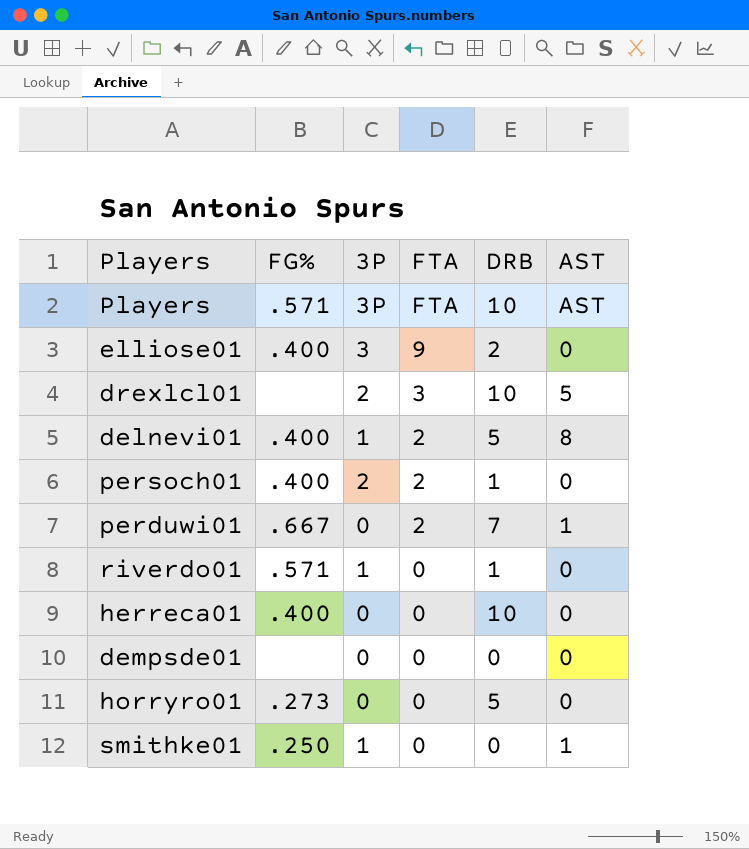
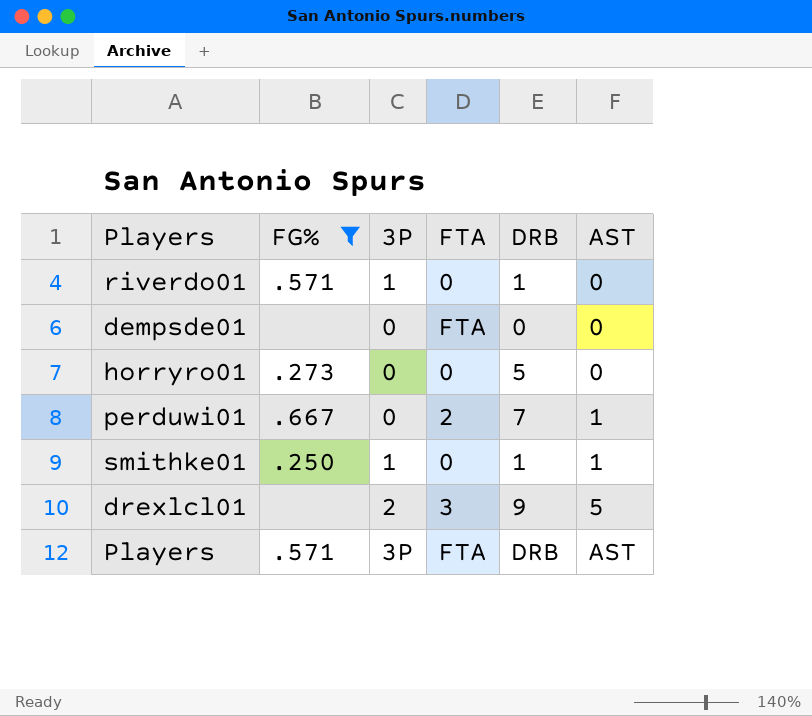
filter: none -> FG% != .400
row order: FTA descending -> AST ascending
dempsde01 | FTA: 0 -> FTA
smithke01 | DRB: 0 -> 1
drexlcl01 | DRB: 10 -> 9
Players | DRB: 10 -> DRB

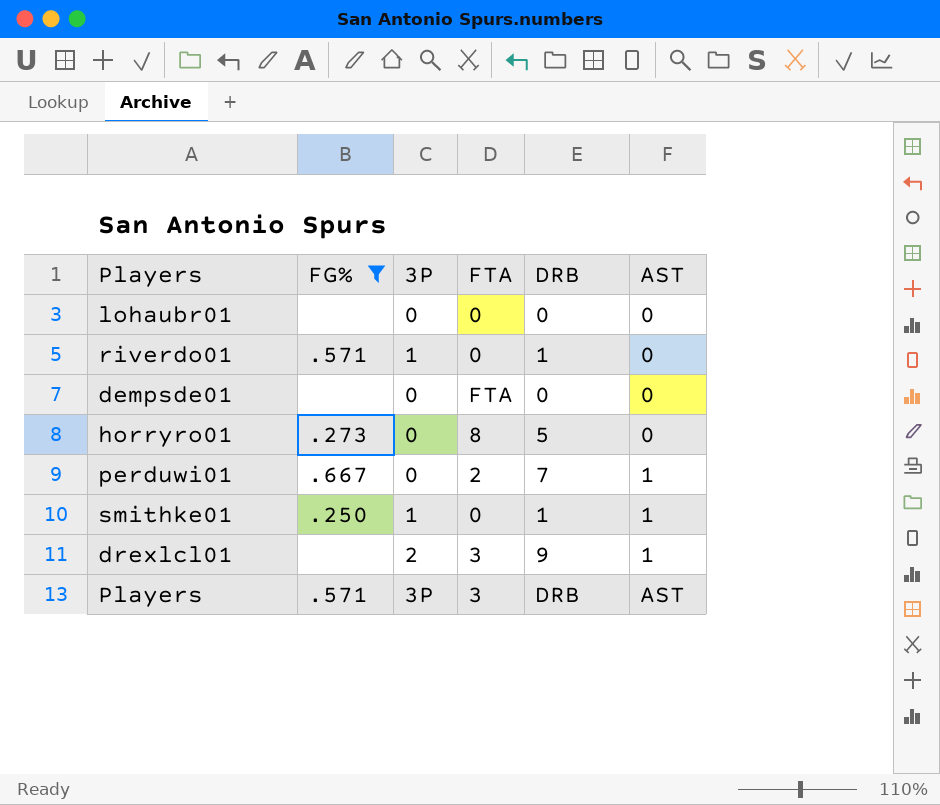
row lohaubr01: none -> none | 0 | 0 | 0 | 0
horryro01 | FTA: 0 -> 8
drexlcl01 | AST: 5 -> 1
Players | FTA: FTA -> 3

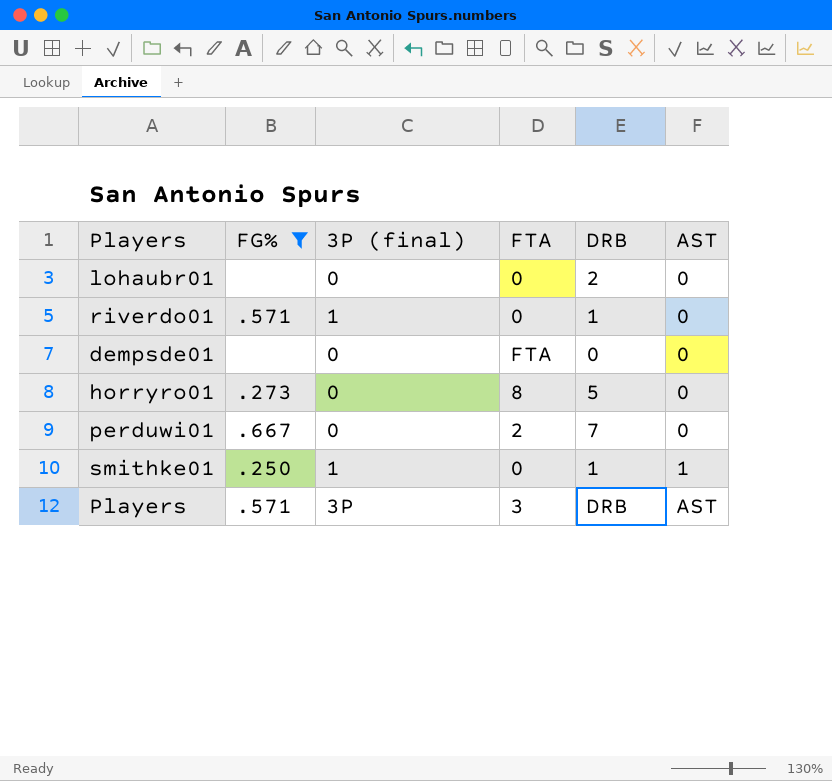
column name: 3P -> 3P (final)
row drexlcl01: none | 2 | 3 | 9 | 1 -> none
lohaubr01 | DRB: 0 -> 2
perduwi01 | AST: 1 -> 0

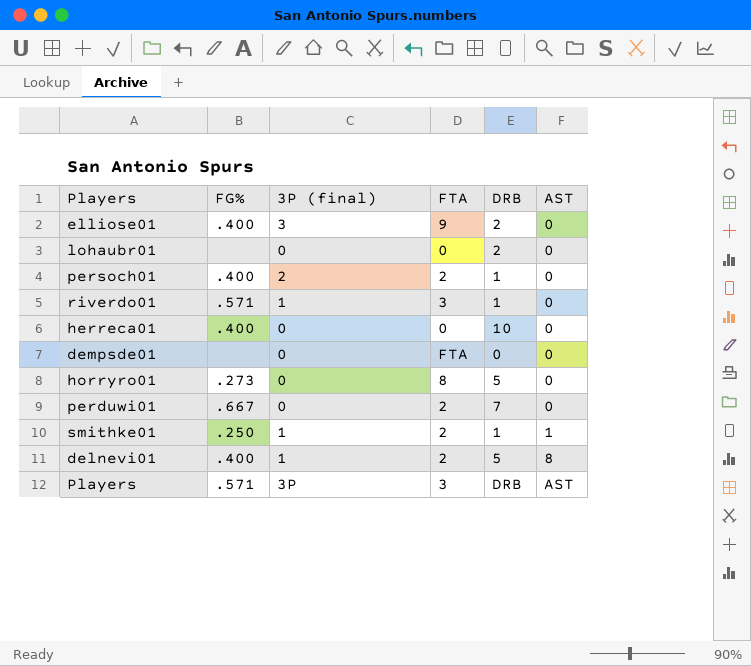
filter: FG% != .400 -> none
riverdo01 | FTA: 0 -> 3
smithke01 | FTA: 0 -> 2

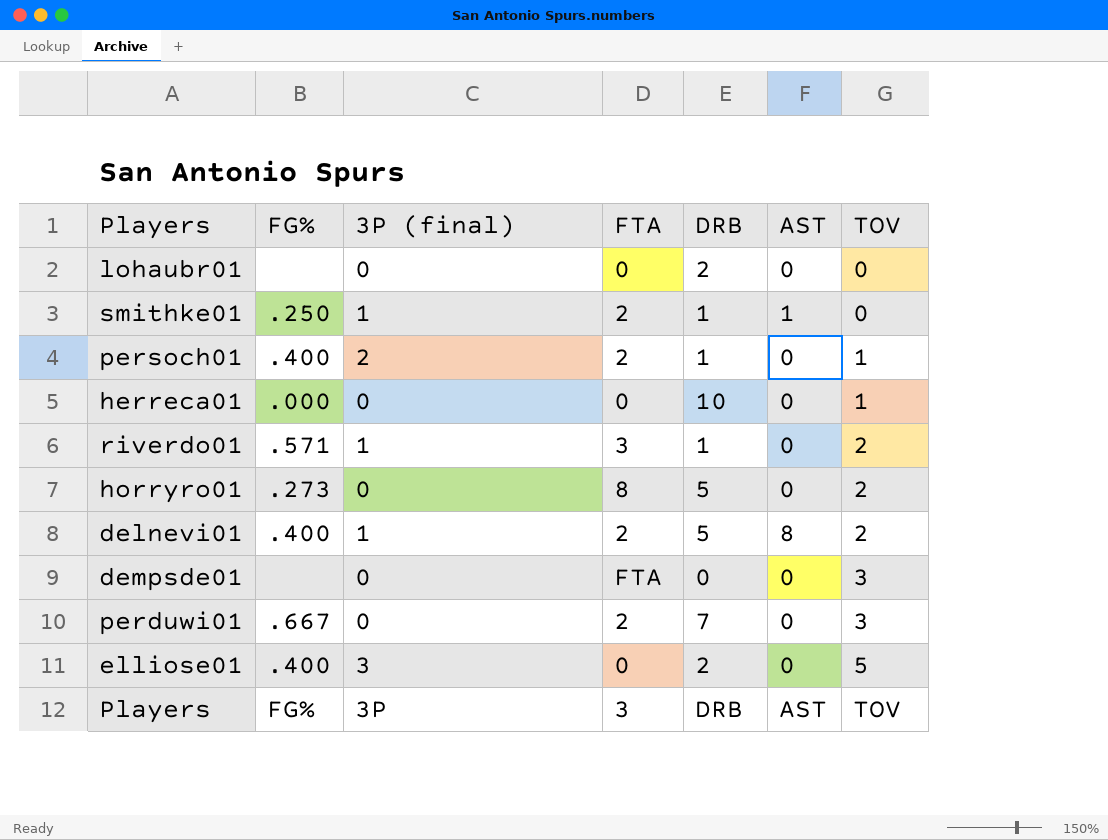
row order: AST ascending -> TOV ascending
column TOV | position: none -> 7
herreca01 | FG%: .400 -> .000
elliose01 | FTA: 9 -> 0
Players | FG%: .571 -> FG%

